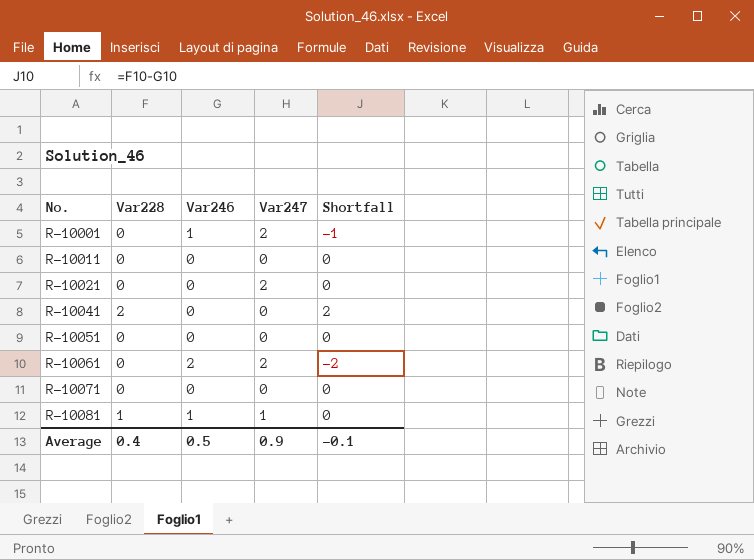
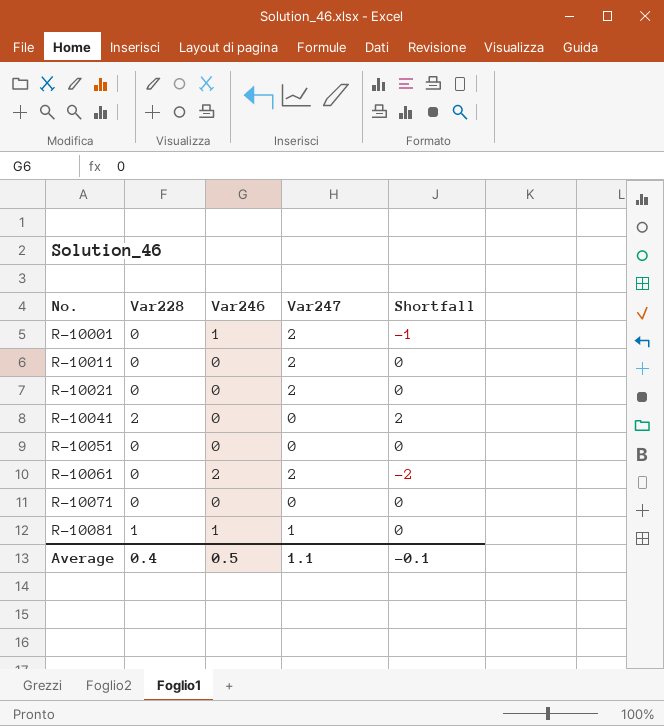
R-10011 | Var247: 0 -> 2
Average | Var247: 0.9 -> 1.1

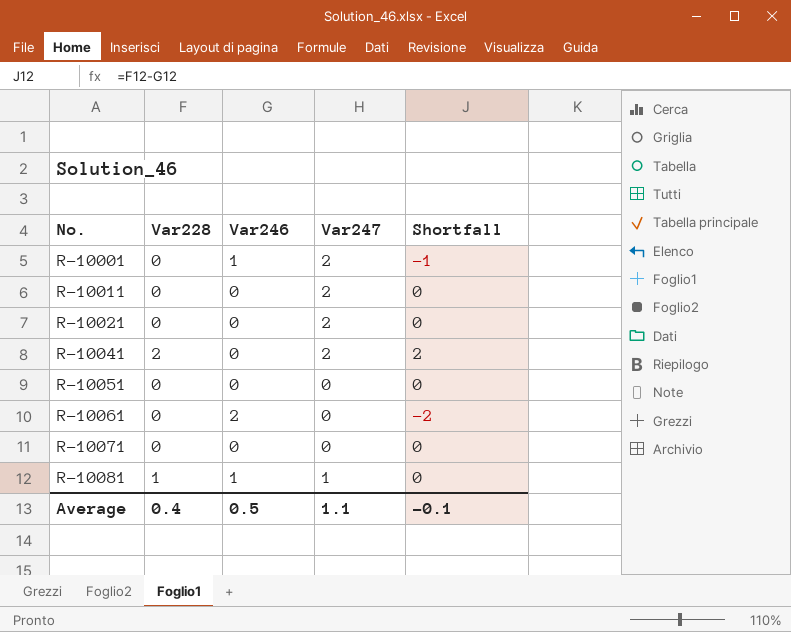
R-10041 | Var247: 0 -> 2
R-10061 | Var247: 2 -> 0

